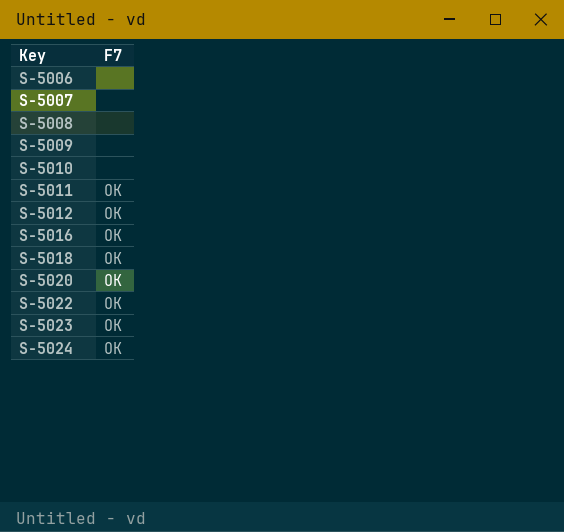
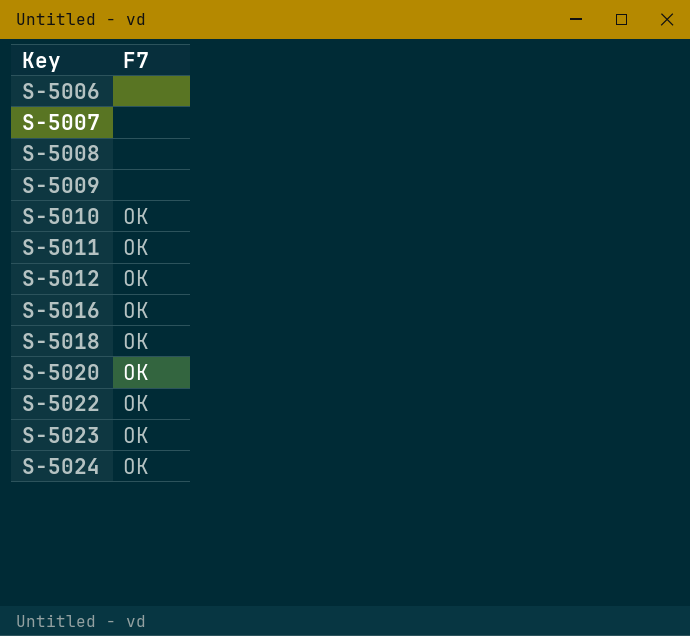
S-5010 | F7: none -> OK

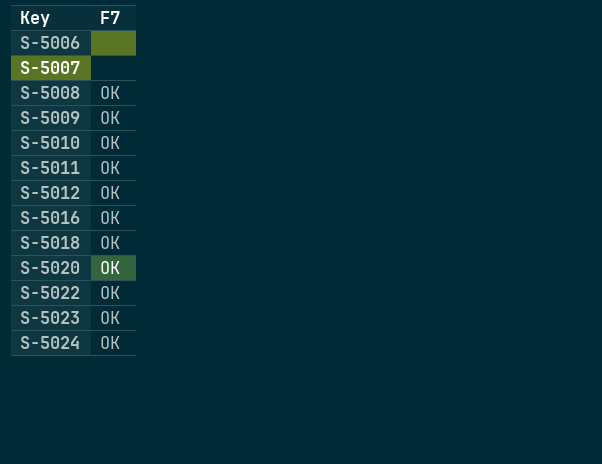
S-5008 | F7: none -> OK
S-5009 | F7: none -> OK

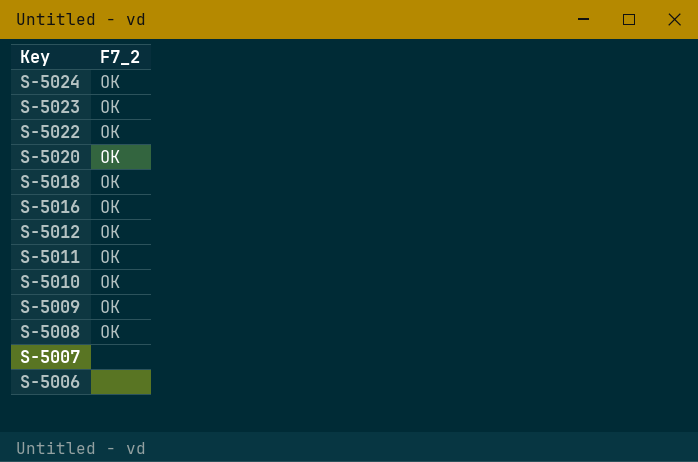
row order: Key ascending -> Key descending
column name: F7 -> F7_2

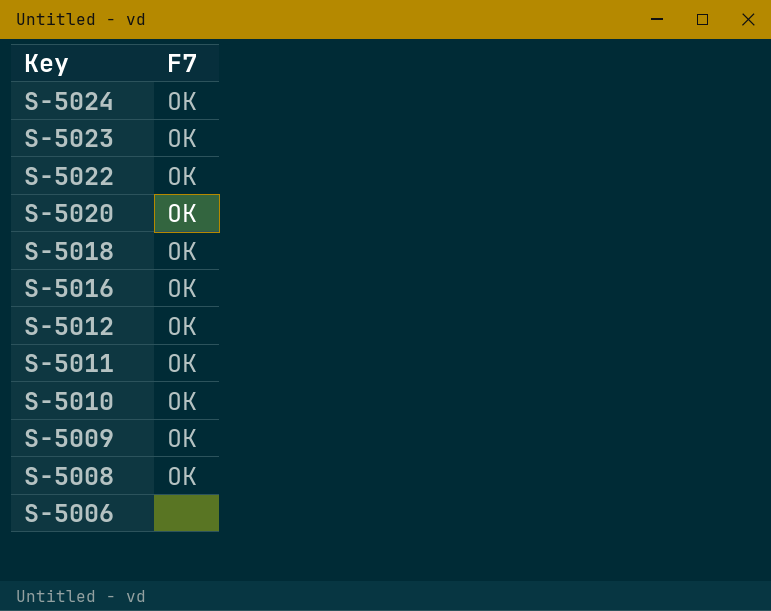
column name: F7_2 -> F7
row S-5007: none -> none

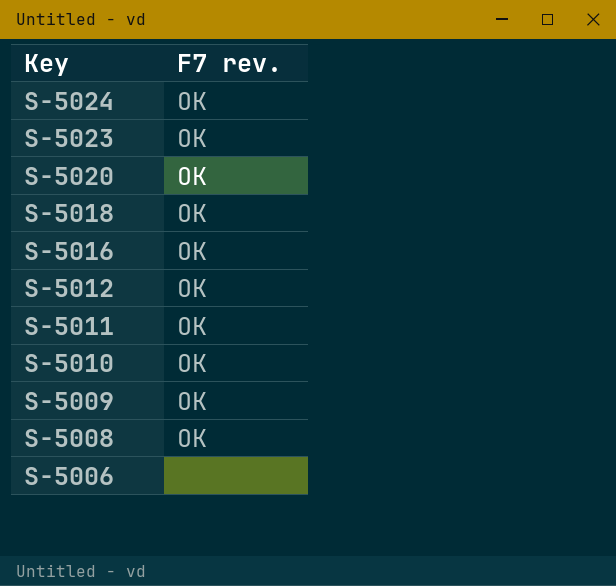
column name: F7 -> F7 rev.
row S-5022: OK -> none

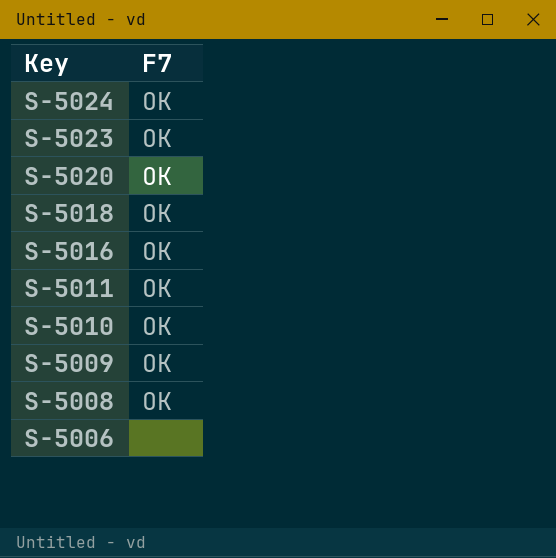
column name: F7 rev. -> F7
row S-5012: OK -> none

